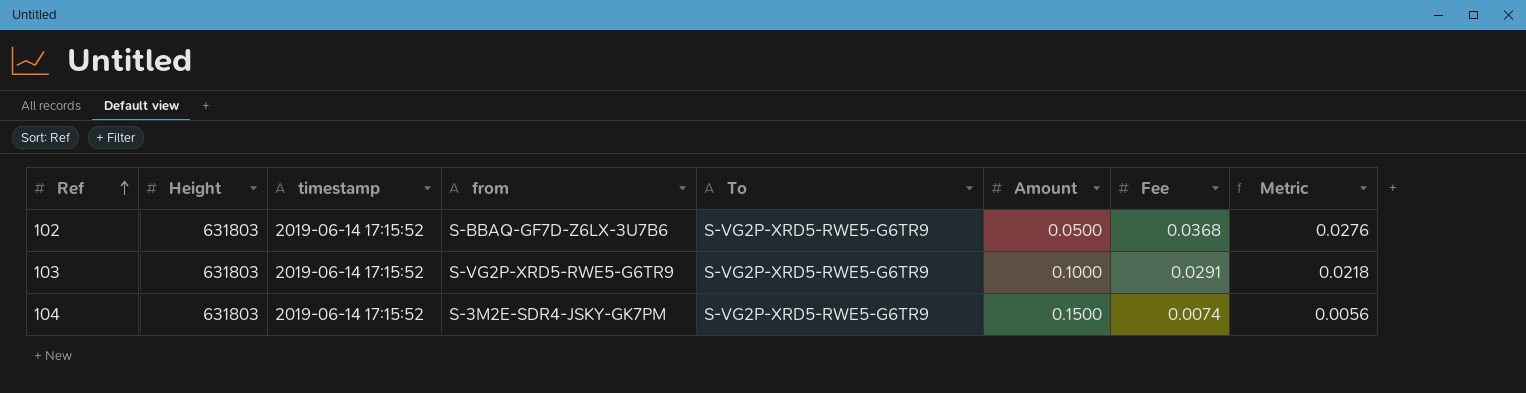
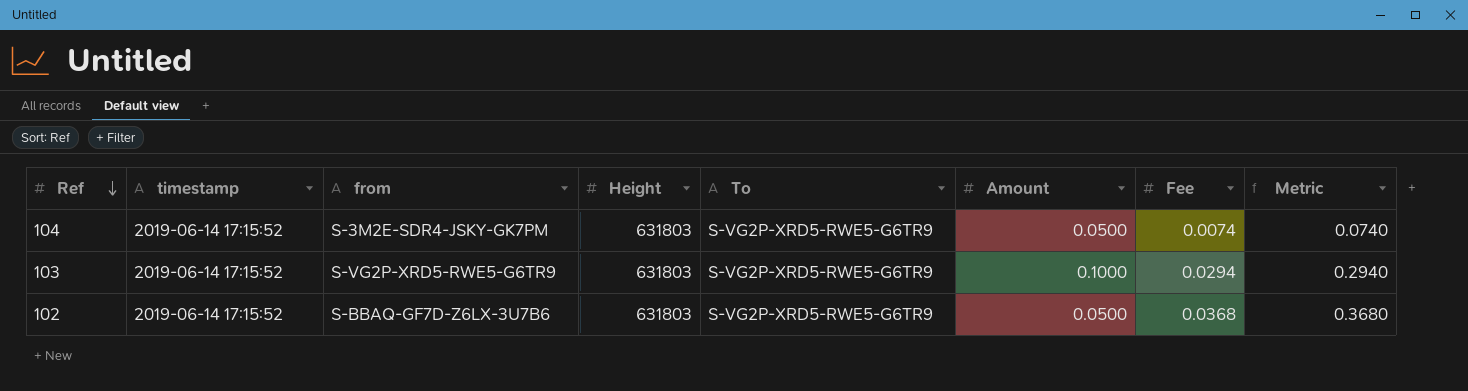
row order: Ref ascending -> Ref descending
column Height | position: 2 -> 4
column Metric | formula: [Fee] * 0.75 -> [Fee] * 10
104 | Amount: 0.1500 -> 0.0500
103 | Fee: 0.0291 -> 0.0294

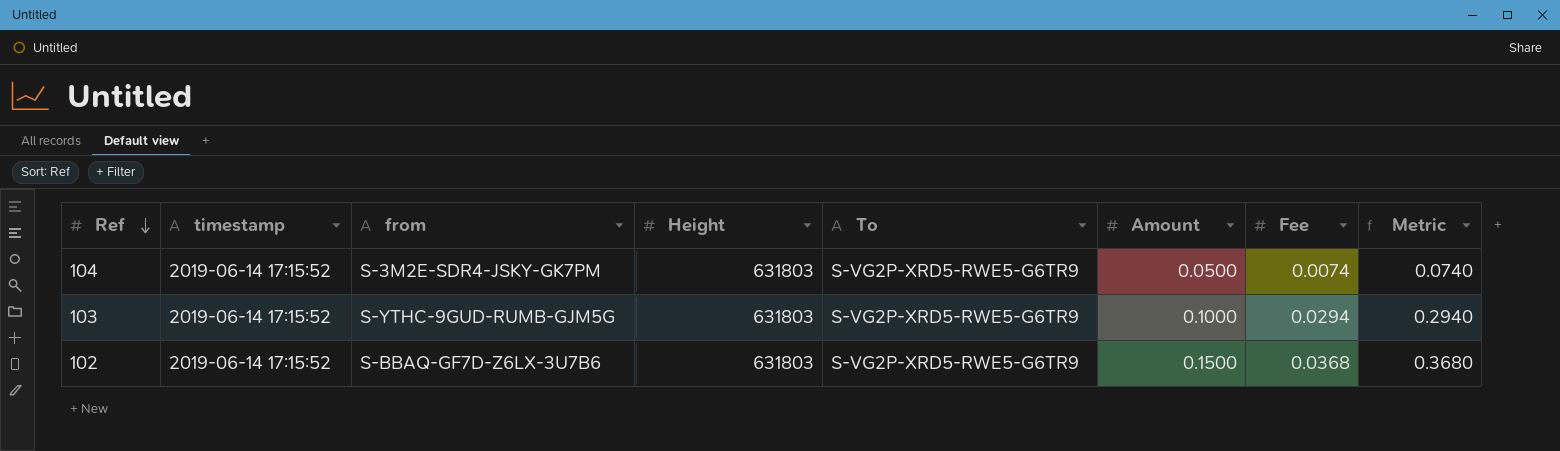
103 | from: S-VG2P-XRD5-RWE5-G6TR9 -> S-YTHC-9GUD-RUMB-GJM5G
102 | Amount: 0.0500 -> 0.1500

